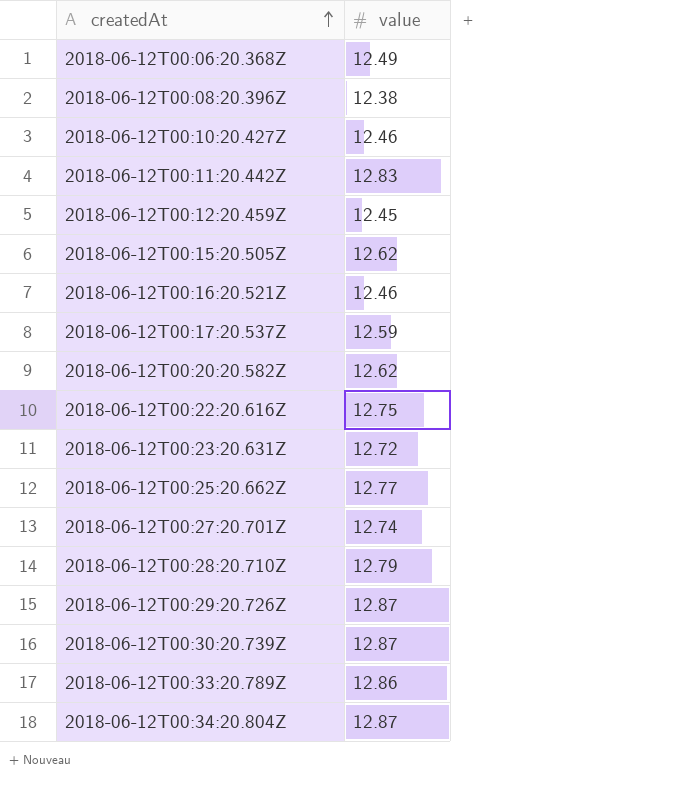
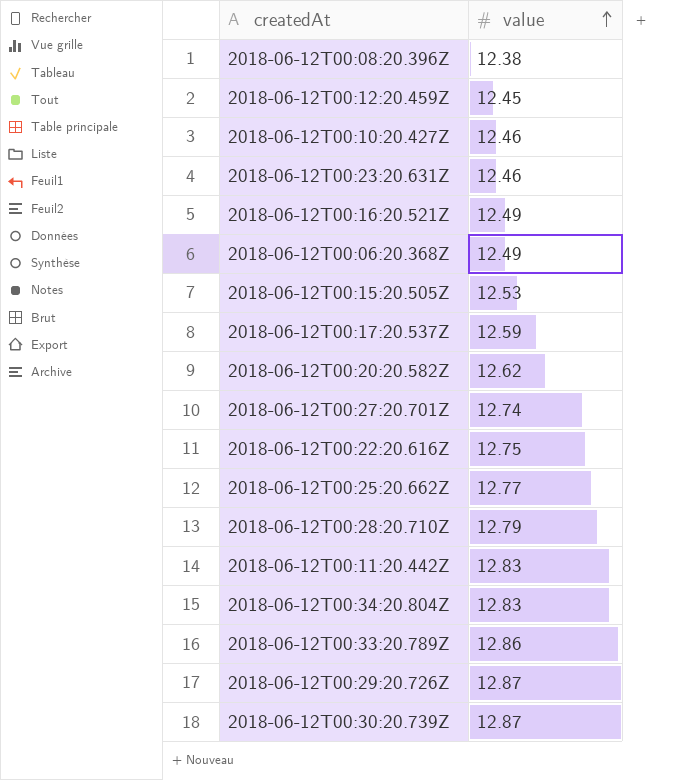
row order: createdAt ascending -> value ascending
2018-06-12T00:23:20.631Z | value: 12.72 -> 12.46
2018-06-12T00:16:20.521Z | value: 12.46 -> 12.49
2018-06-12T00:15:20.505Z | value: 12.62 -> 12.53
2018-06-12T00:34:20.804Z | value: 12.87 -> 12.83

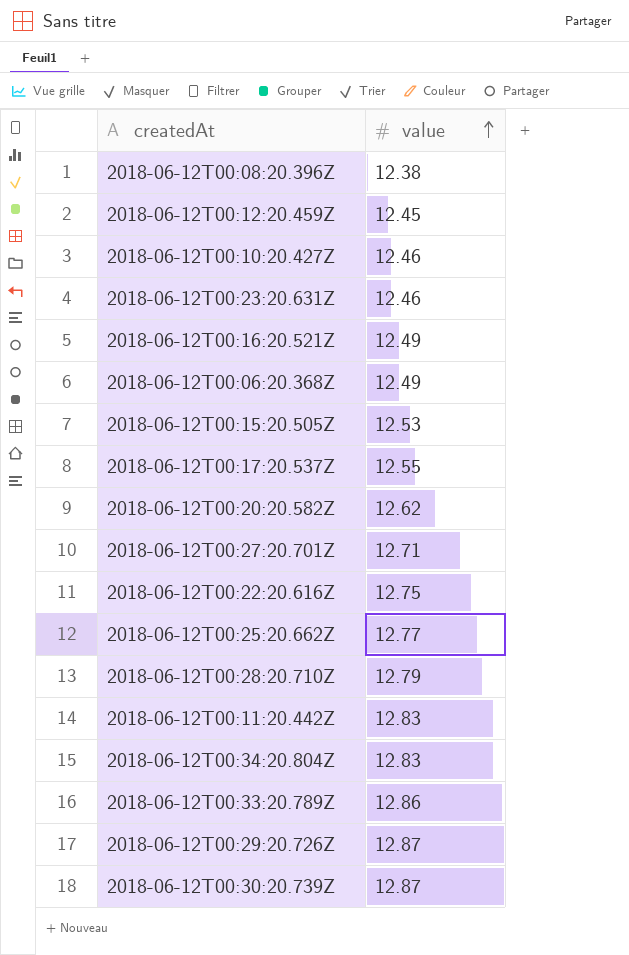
2018-06-12T00:17:20.537Z | value: 12.59 -> 12.55
2018-06-12T00:27:20.701Z | value: 12.74 -> 12.71

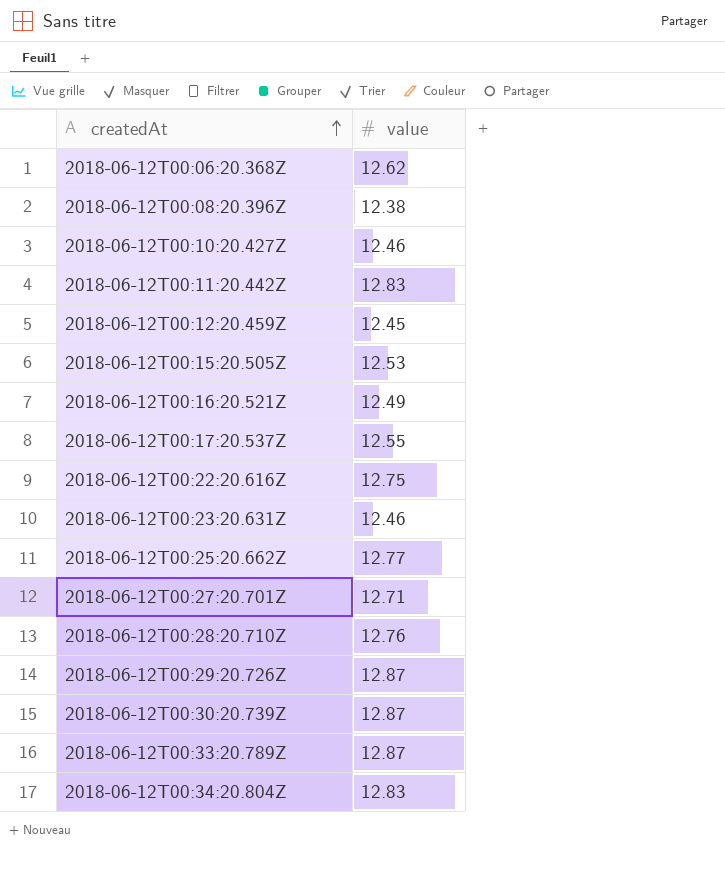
row order: value ascending -> createdAt ascending
row 2018-06-12T00:20:20.582Z: 12.62 -> none
2018-06-12T00:06:20.368Z | value: 12.49 -> 12.62
2018-06-12T00:28:20.710Z | value: 12.79 -> 12.76
2018-06-12T00:33:20.789Z | value: 12.86 -> 12.87

